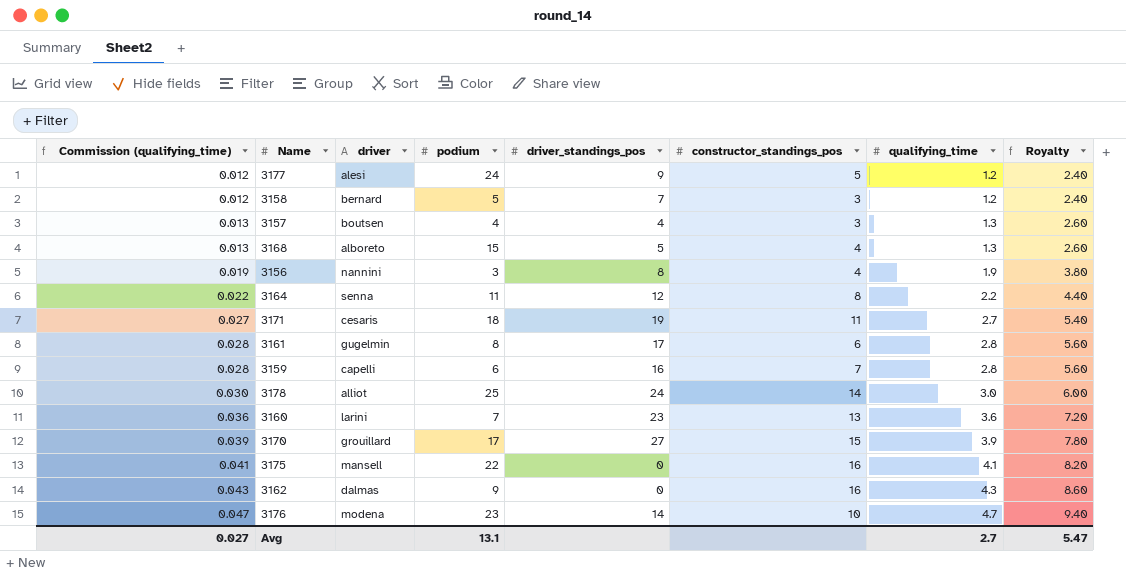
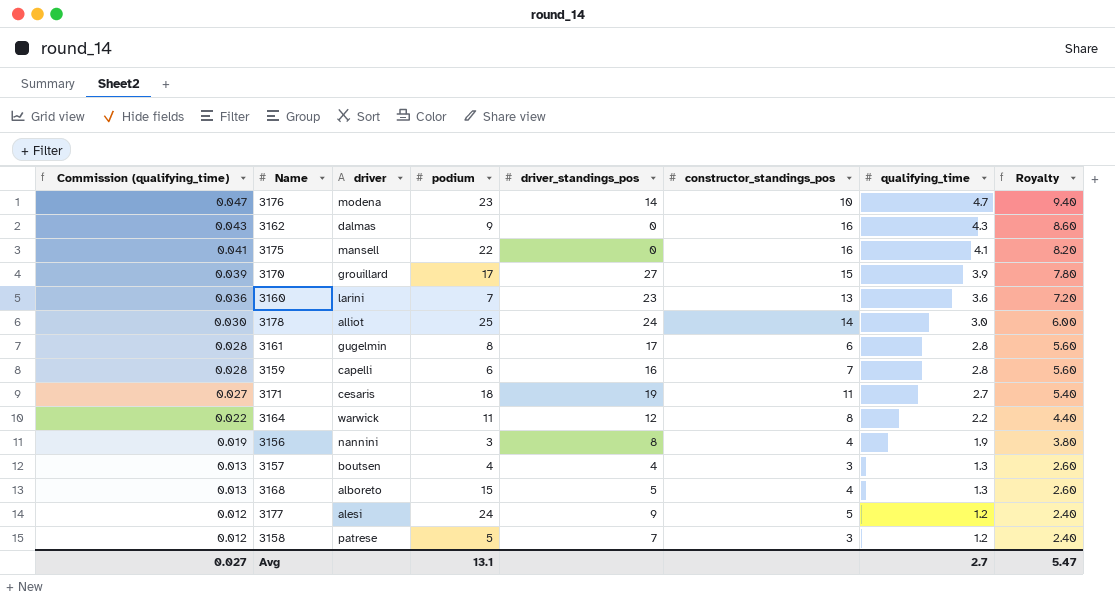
row order: Commission (qualifying_time) ascending -> Commission (qualifying_time) descending
3164 | driver: senna -> warwick
3158 | driver: bernard -> patrese

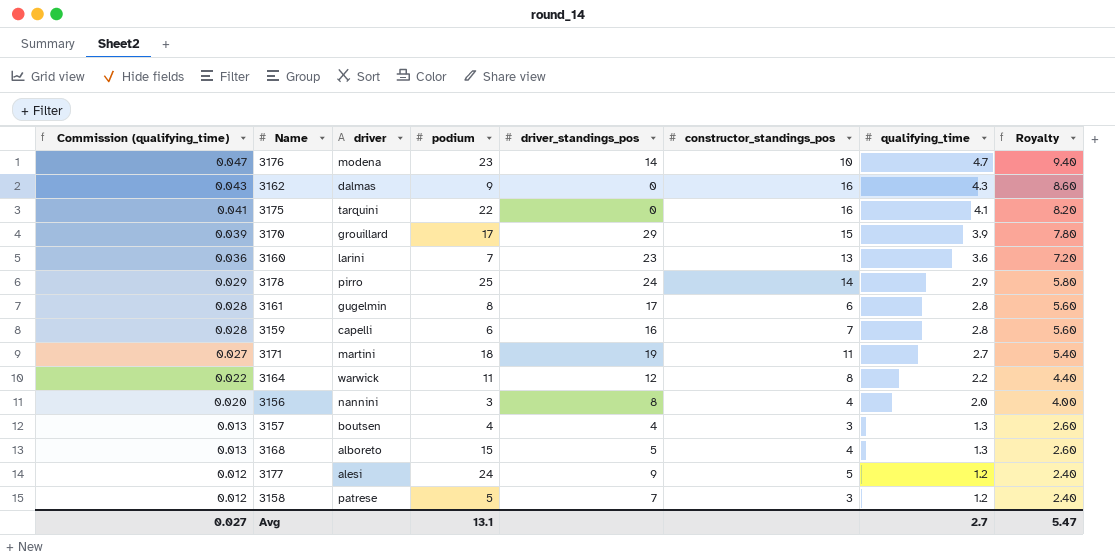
3175 | driver: mansell -> tarquini
3170 | driver_standings_pos: 27 -> 29
3178 | Commission (qualifying_time): 0.030 -> 0.029
3178 | driver: alliot -> pirro
3178 | qualifying_time: 3.0 -> 2.9
3178 | Royalty: 6.00 -> 5.80
3171 | driver: cesaris -> martini
3156 | Commission (qualifying_time): 0.019 -> 0.020
3156 | qualifying_time: 1.9 -> 2.0
3156 | Royalty: 3.80 -> 4.00

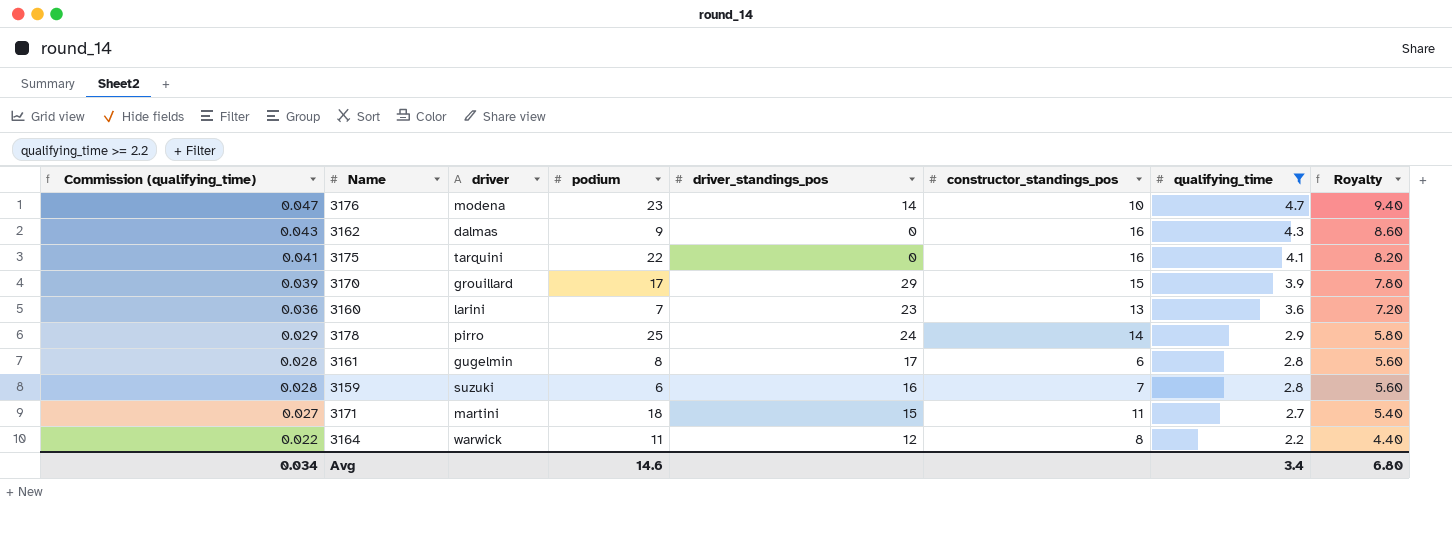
filter: none -> qualifying_time >= 2.2
3159 | driver: capelli -> suzuki
3171 | driver_standings_pos: 19 -> 15
Avg | Commission (qualifying_time): 0.027 -> 0.034
Avg | podium: 13.1 -> 14.6
Avg | qualifying_time: 2.7 -> 3.4
Avg | Royalty: 5.47 -> 6.80

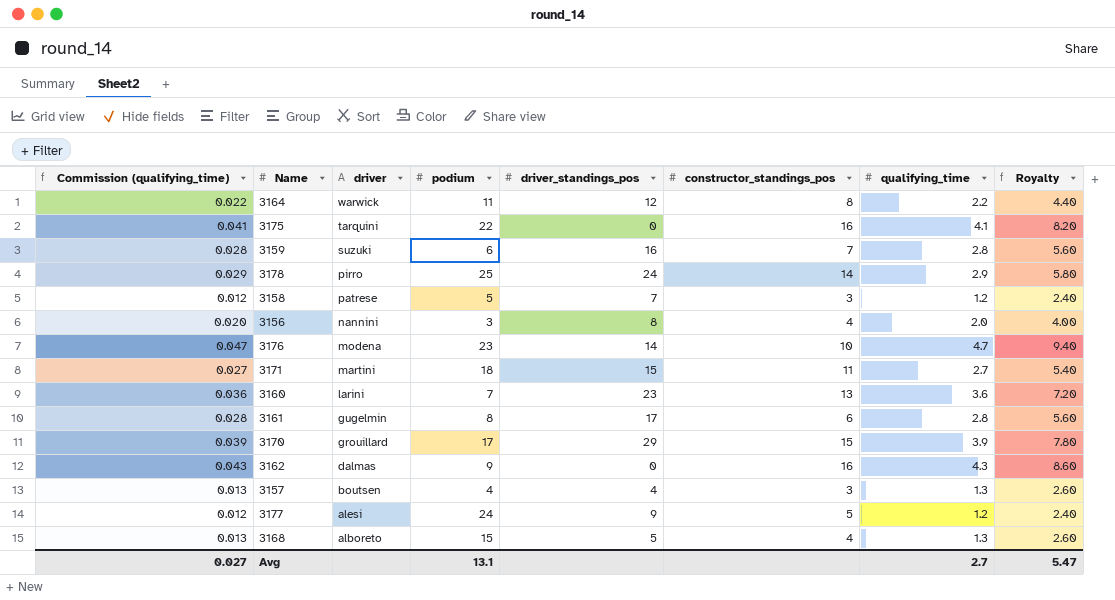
filter: qualifying_time >= 2.2 -> none
row order: Commission (qualifying_time) descending -> driver descending
Avg | Commission (qualifying_time): 0.034 -> 0.027
Avg | podium: 14.6 -> 13.1
Avg | qualifying_time: 3.4 -> 2.7
Avg | Royalty: 6.80 -> 5.47

